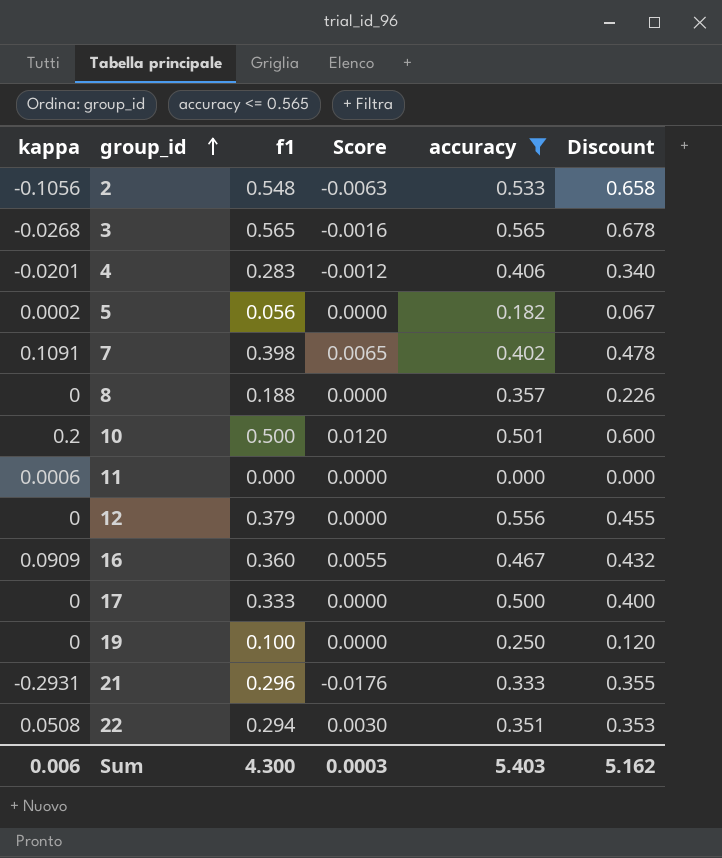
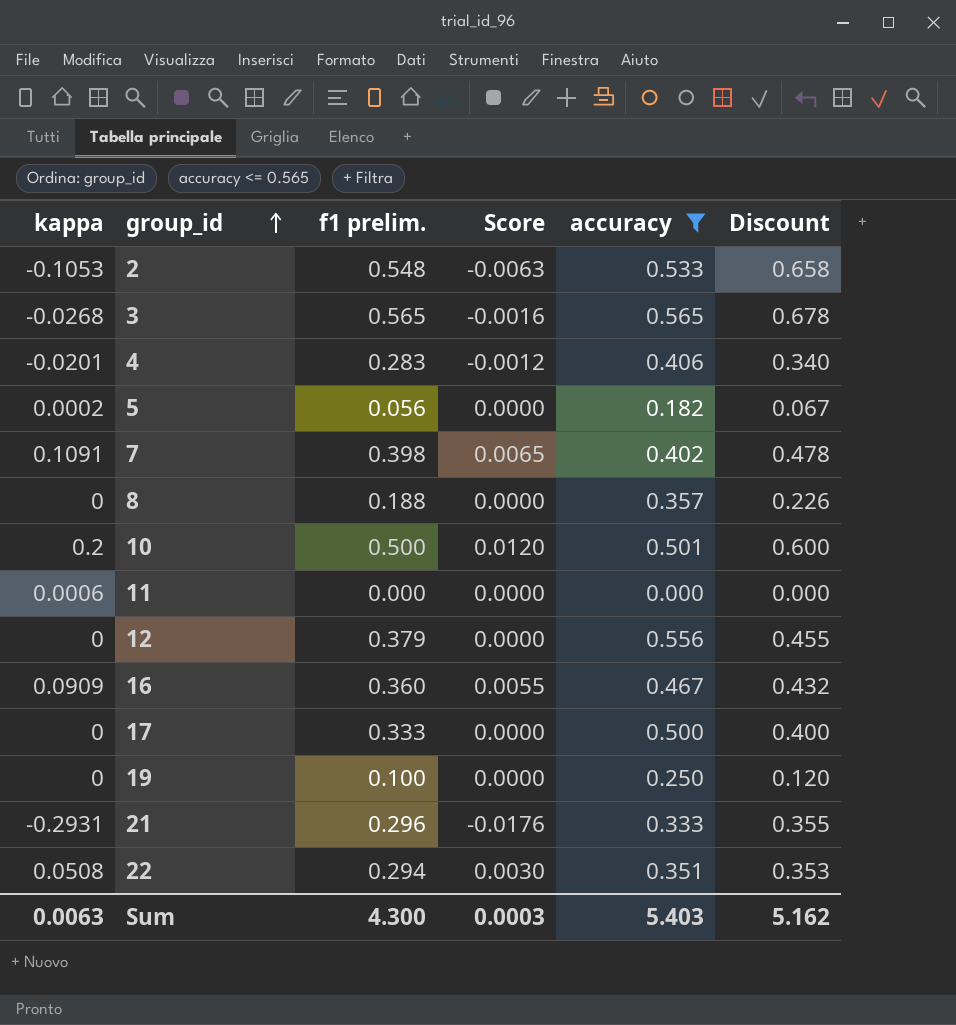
column name: f1 -> f1 prelim.
2 | kappa: -0.1056 -> -0.1053
Sum | kappa: 0.006 -> 0.0063

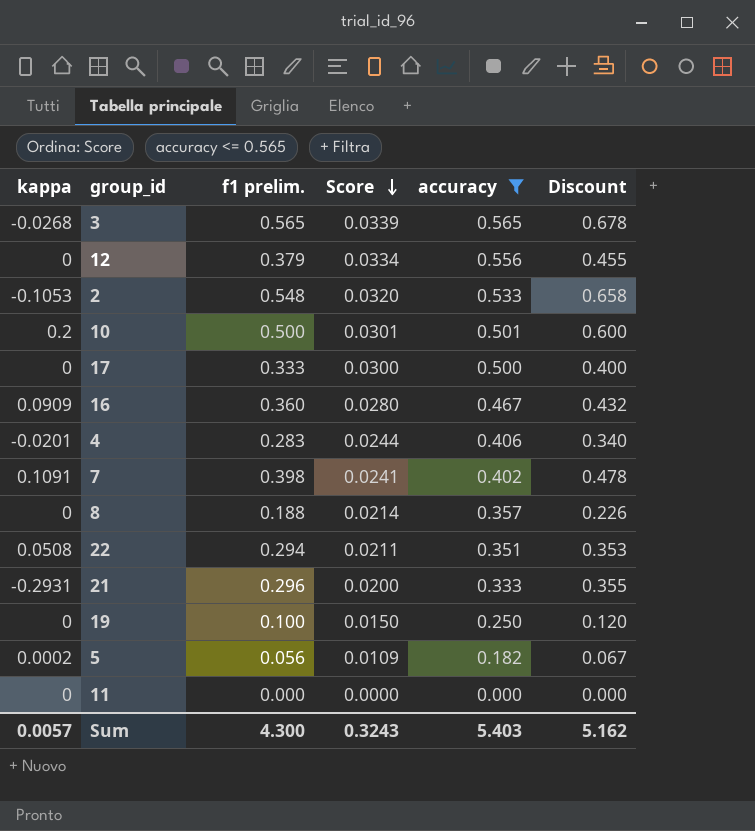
row order: group_id ascending -> Score descending
column Score | formula: [kappa] * 0.06 -> [accuracy] * 0.06
11 | kappa: 0.0006 -> 0
Sum | kappa: 0.0063 -> 0.0057
Sum | Score: 0.0003 -> 0.3243

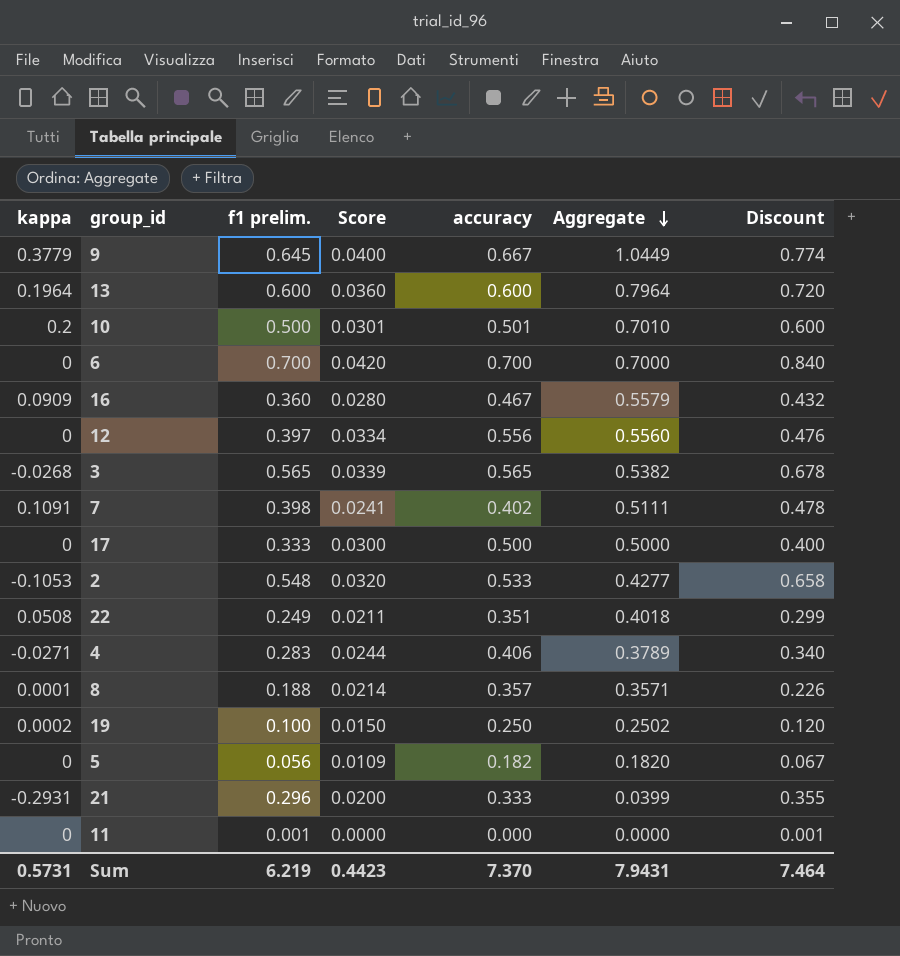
filter: accuracy <= 0.565 -> none
row order: Score descending -> Aggregate descending
column Aggregate | formula: none -> [kappa] + [accuracy]
12 | f1 prelim.: 0.379 -> 0.397
12 | Discount: 0.455 -> 0.476
22 | f1 prelim.: 0.294 -> 0.249
22 | Discount: 0.353 -> 0.299
4 | kappa: -0.0201 -> -0.0271
8 | kappa: 0 -> 0.0001
19 | kappa: 0 -> 0.0002
5 | kappa: 0.0002 -> 0
11 | f1 prelim.: 0.000 -> 0.001
11 | Discount: 0.000 -> 0.001
Sum | kappa: 0.0057 -> 0.5731
Sum | f1 prelim.: 4.300 -> 6.219
Sum | Score: 0.3243 -> 0.4423
Sum | accuracy: 5.403 -> 7.370
Sum | Discount: 5.162 -> 7.464

